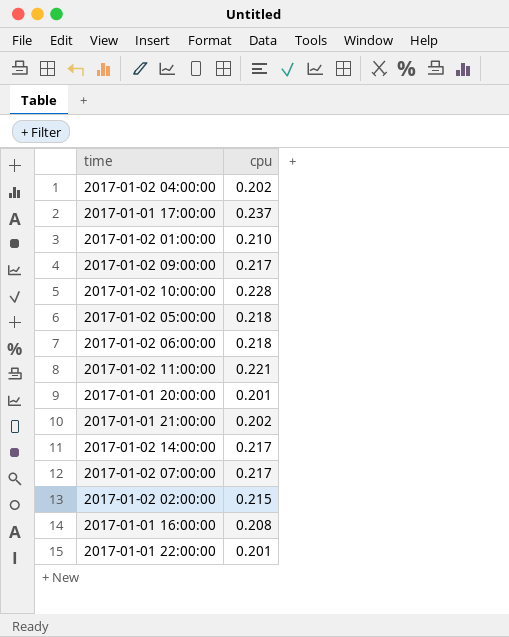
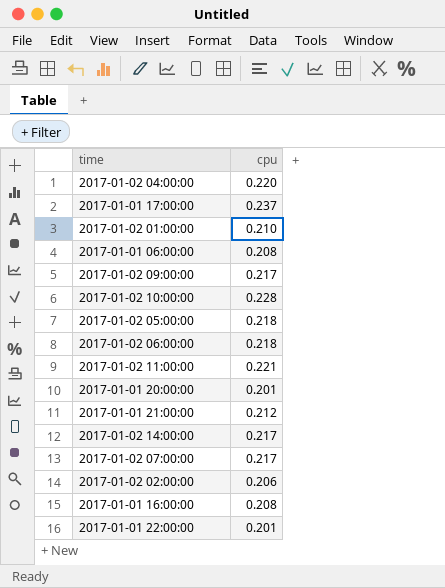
2017-01-02 04:00:00 | cpu: 0.202 -> 0.220
row 2017-01-01 06:00:00: none -> 0.208
2017-01-01 21:00:00 | cpu: 0.202 -> 0.212
2017-01-02 02:00:00 | cpu: 0.215 -> 0.206

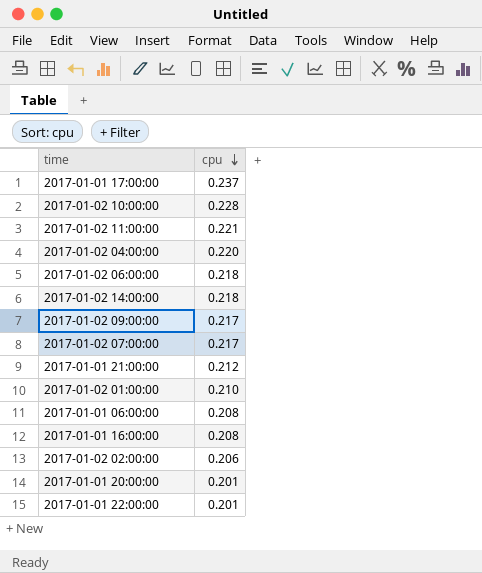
row order: none -> cpu descending
row 2017-01-02 05:00:00: 0.218 -> none
2017-01-02 14:00:00 | cpu: 0.217 -> 0.218

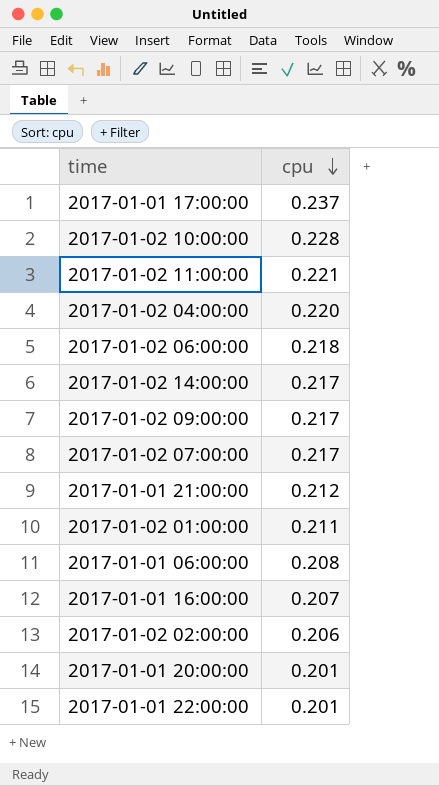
2017-01-02 14:00:00 | cpu: 0.218 -> 0.217
2017-01-02 01:00:00 | cpu: 0.210 -> 0.211
2017-01-01 16:00:00 | cpu: 0.208 -> 0.207

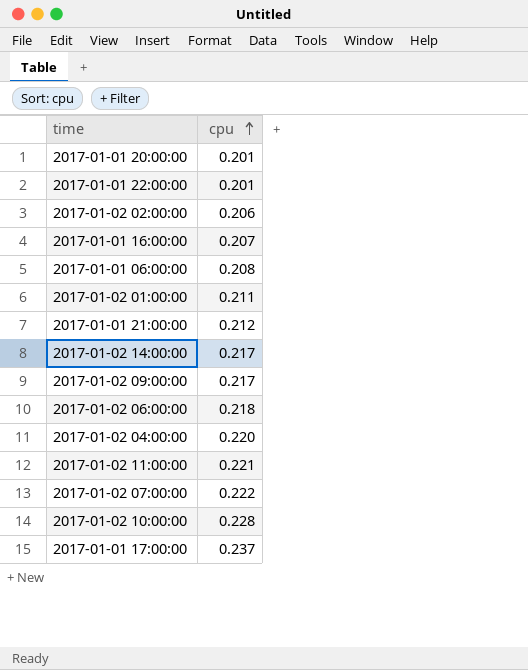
row order: cpu descending -> cpu ascending
2017-01-02 07:00:00 | cpu: 0.217 -> 0.222

